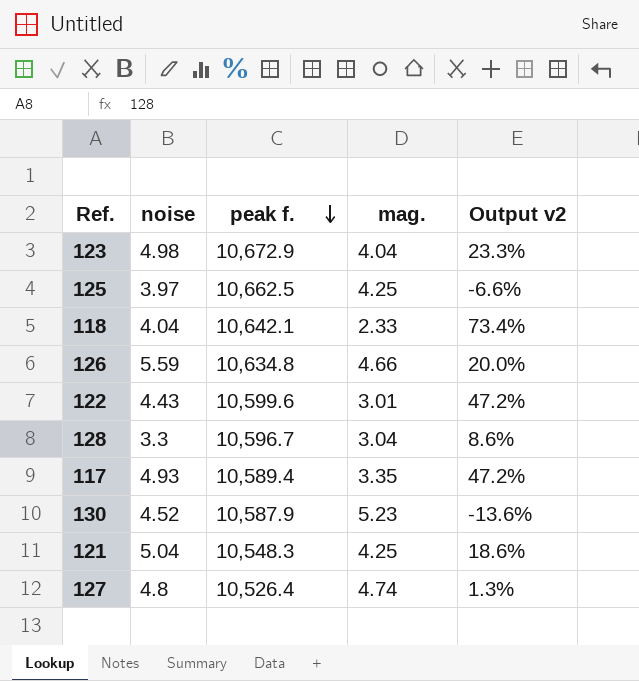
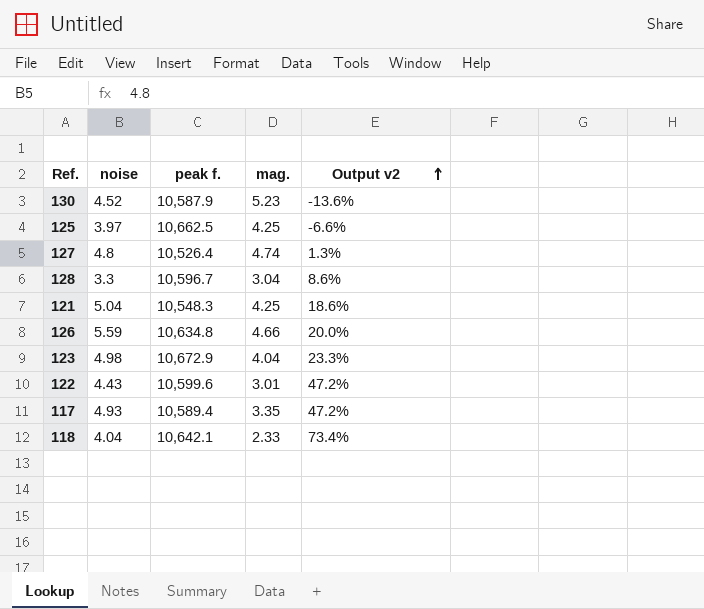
row order: peak f. descending -> Output v2 ascending

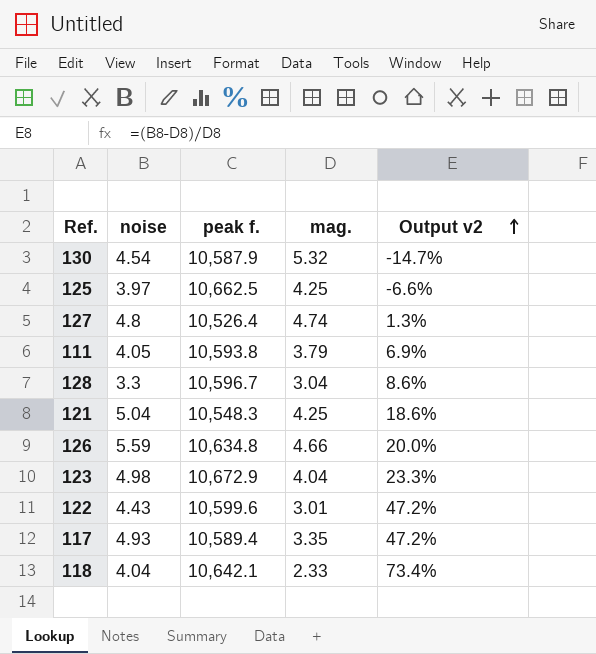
130 | noise: 4.52 -> 4.54
130 | mag.: 5.23 -> 5.32
130 | Output v2: -13.6% -> -14.7%
row 111: none -> 4.05 | 10,593.8 | 3.79 | 6.9%

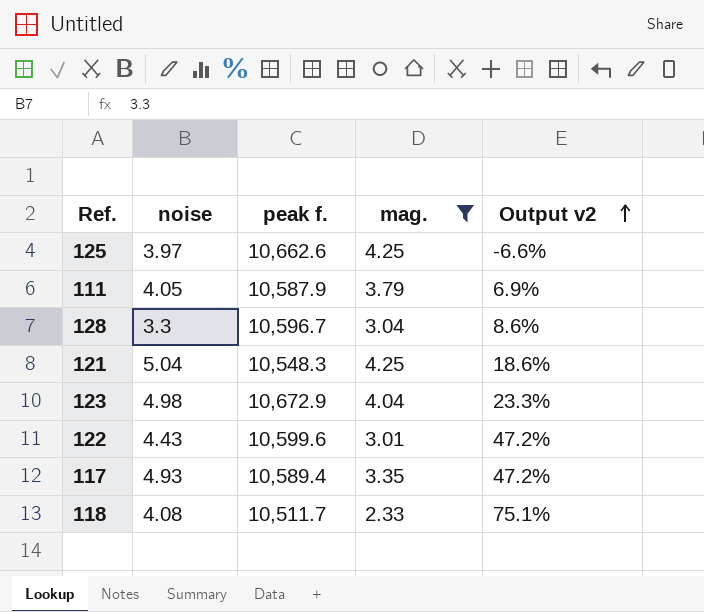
filter: none -> mag. <= 4.25
125 | peak f.: 10,662.5 -> 10,662.6
111 | peak f.: 10,593.8 -> 10,587.9
118 | noise: 4.04 -> 4.08
118 | peak f.: 10,642.1 -> 10,511.7
118 | Output v2: 73.4% -> 75.1%

